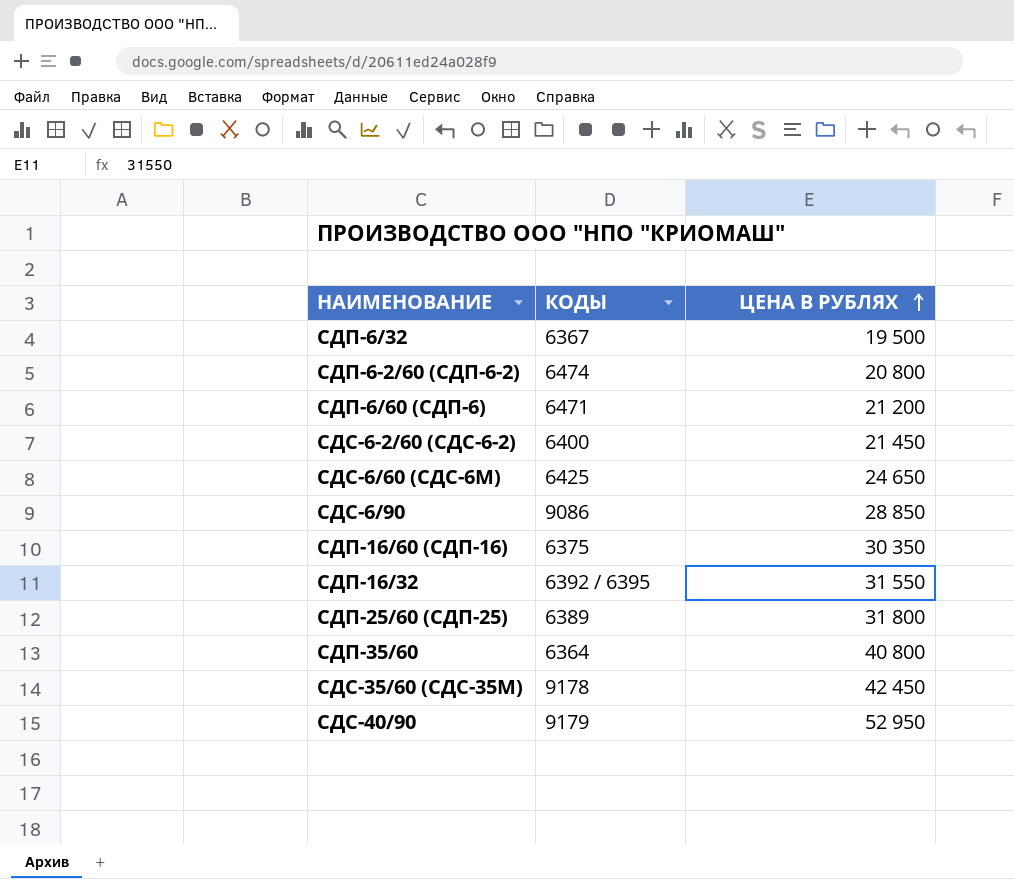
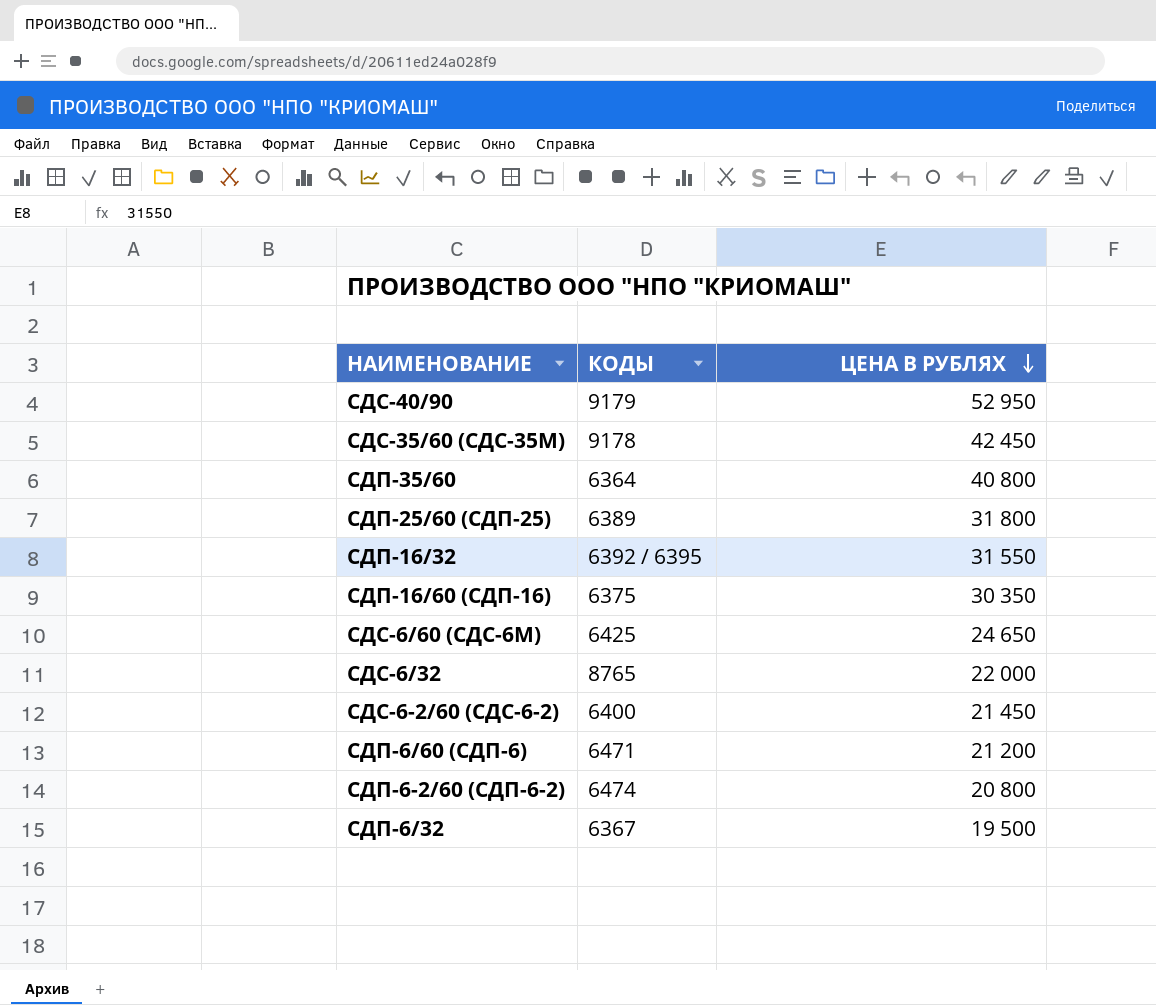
row order: ЦЕНА В РУБЛЯХ ascending -> ЦЕНА В РУБЛЯХ descending
row СДС-6/90: 9086 | 28 850 -> none
row СДС-6/32: none -> 8765 | 22 000

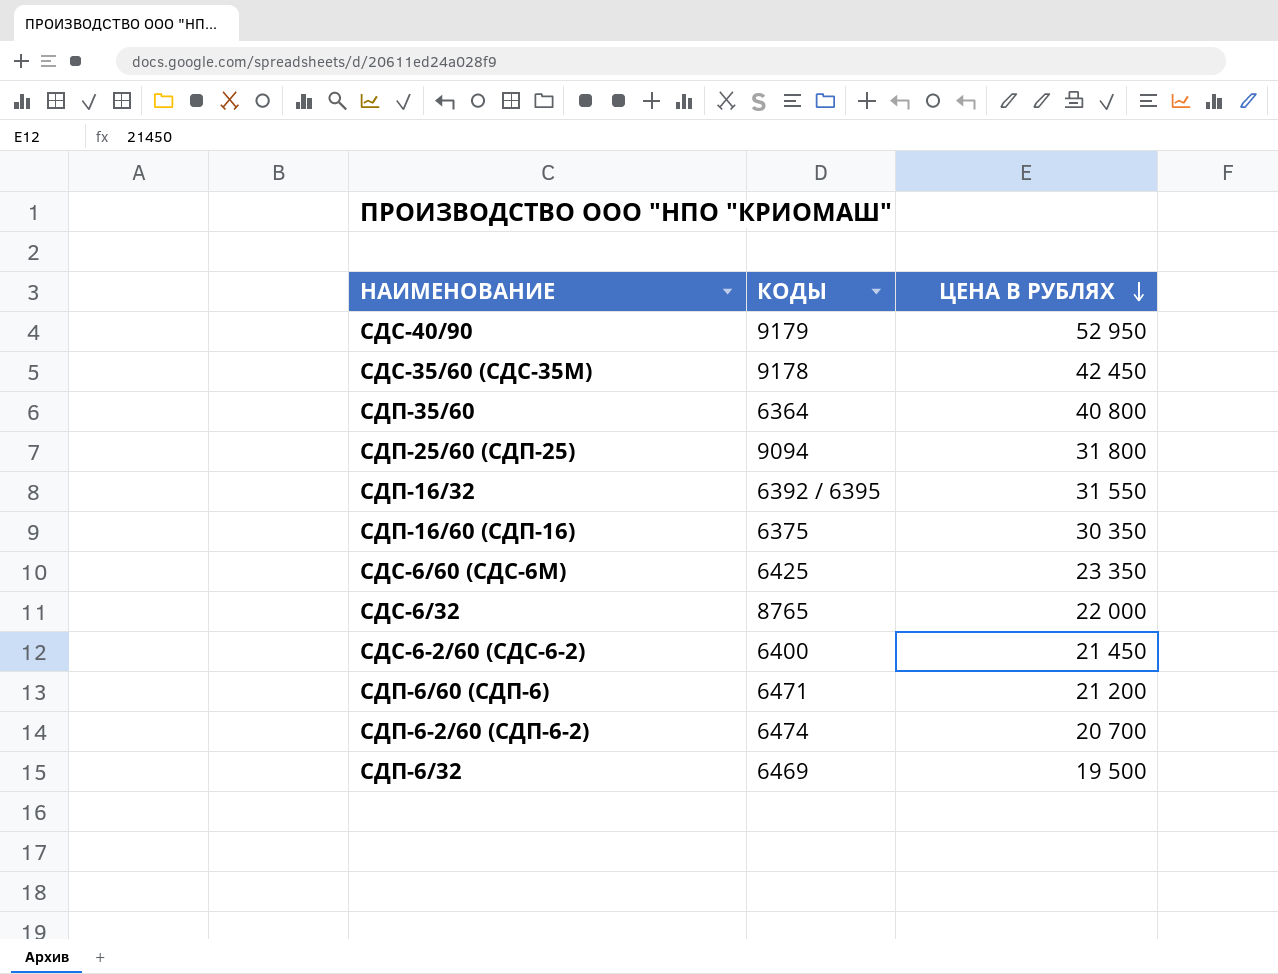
СДП-25/60 (СДП-25) | КОДЫ: 6389 -> 9094
СДС-6/60 (СДС-6М) | ЦЕНА В РУБЛЯХ: 24 650 -> 23 350
СДП-6-2/60 (СДП-6-2) | ЦЕНА В РУБЛЯХ: 20 800 -> 20 700
СДП-6/32 | КОДЫ: 6367 -> 6469

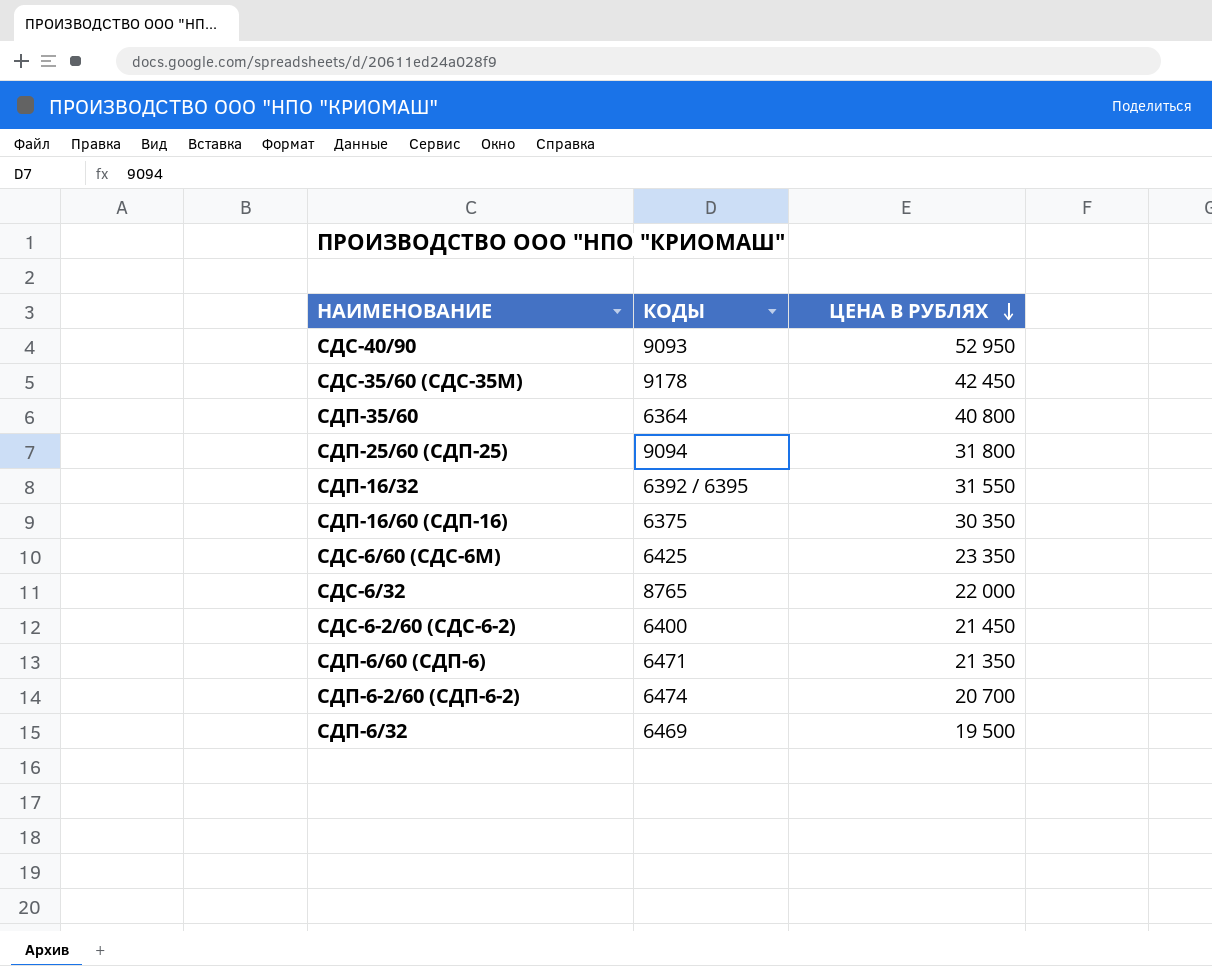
СДС-40/90 | КОДЫ: 9179 -> 9093
СДП-6/60 (СДП-6) | ЦЕНА В РУБЛЯХ: 21 200 -> 21 350

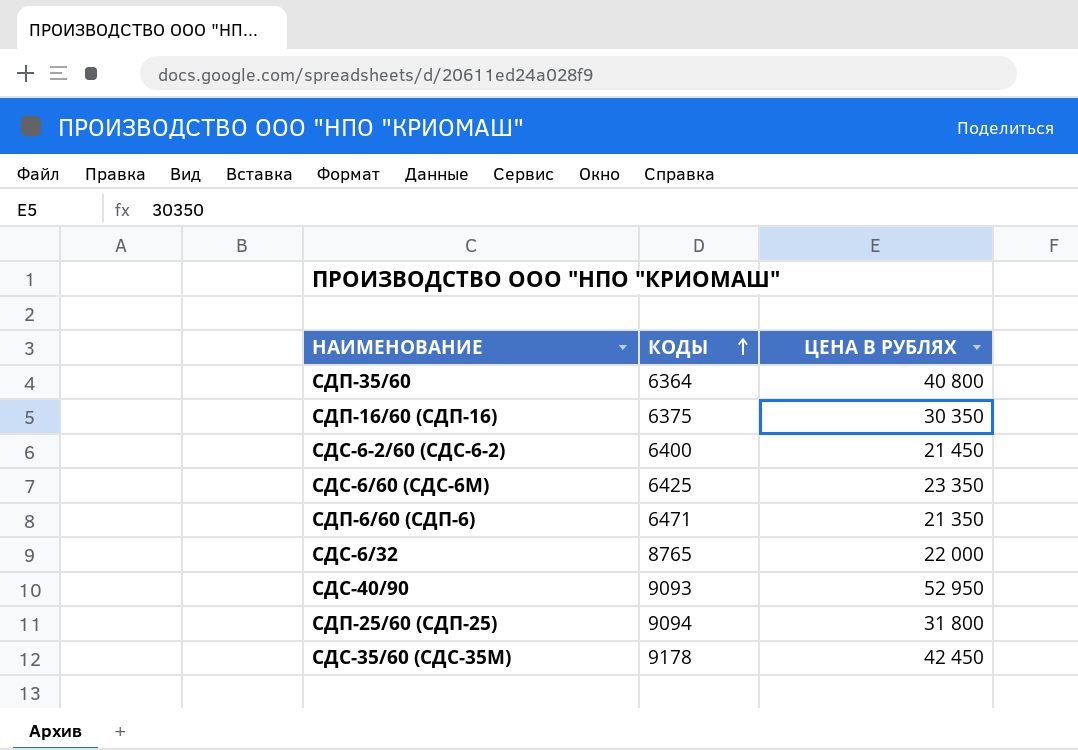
row order: ЦЕНА В РУБЛЯХ descending -> КОДЫ ascending
row СДП-16/32: 6392 / 6395 | 31 550 -> none
row СДП-6-2/60 (СДП-6-2): 6474 | 20 700 -> none
row СДП-6/32: 6469 | 19 500 -> none

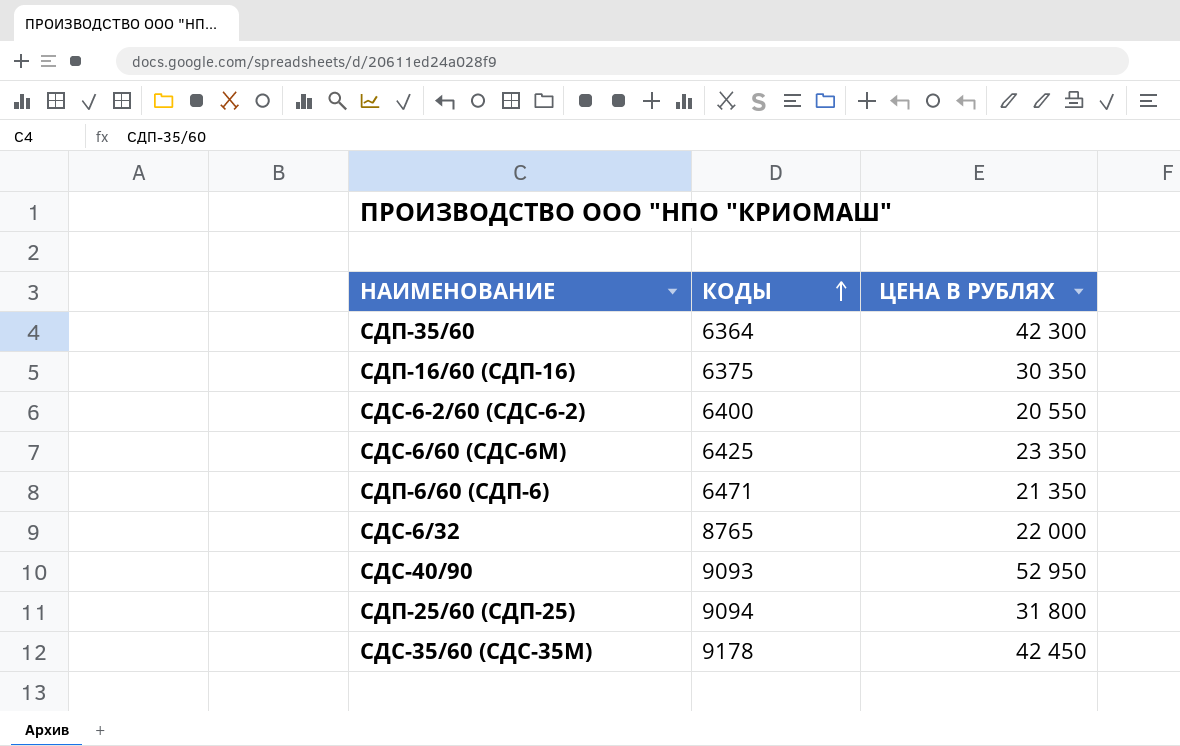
СДП-35/60 | ЦЕНА В РУБЛЯХ: 40 800 -> 42 300
СДС-6-2/60 (СДС-6-2) | ЦЕНА В РУБЛЯХ: 21 450 -> 20 550

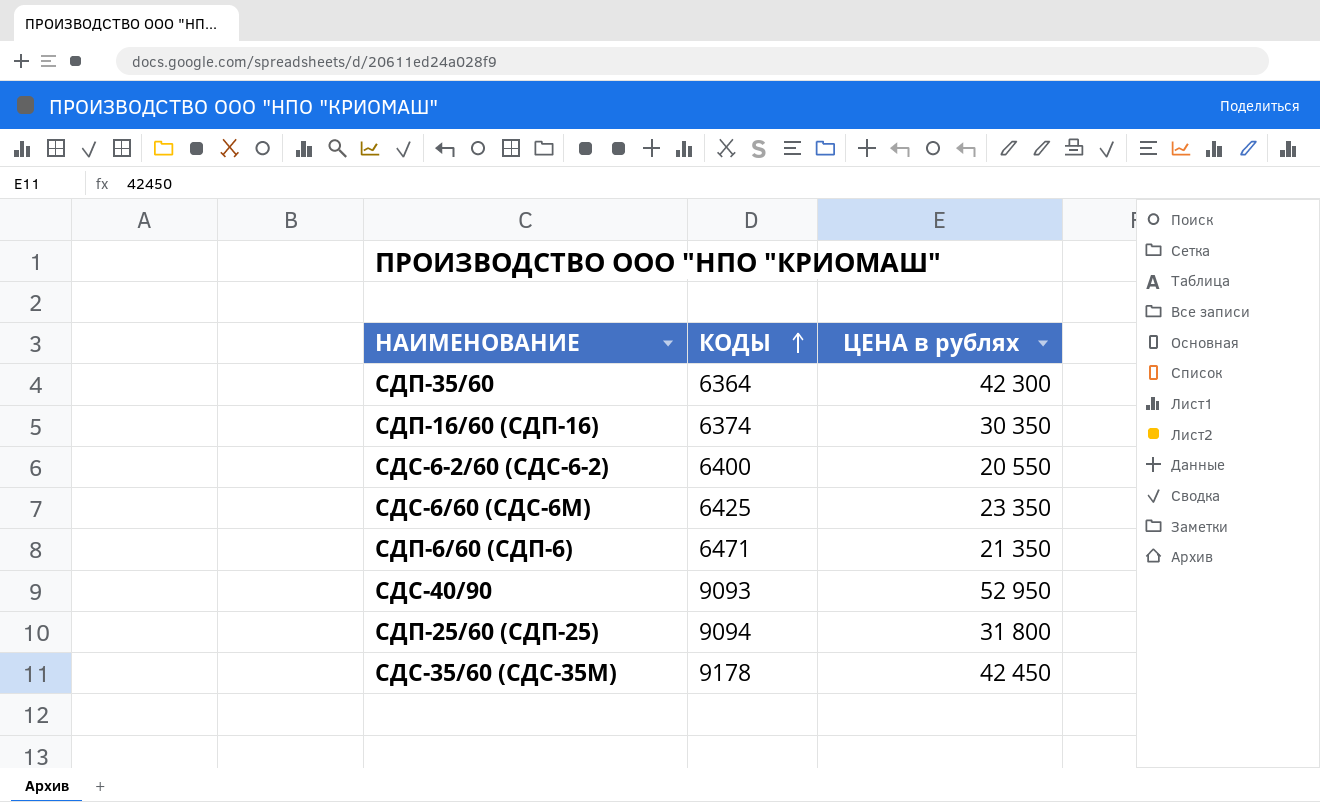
column name: ЦЕНА В РУБЛЯХ -> ЦЕНА в рублях
row СДС-6/32: 8765 | 22 000 -> none
СДП-16/60 (СДП-16) | КОДЫ: 6375 -> 6374

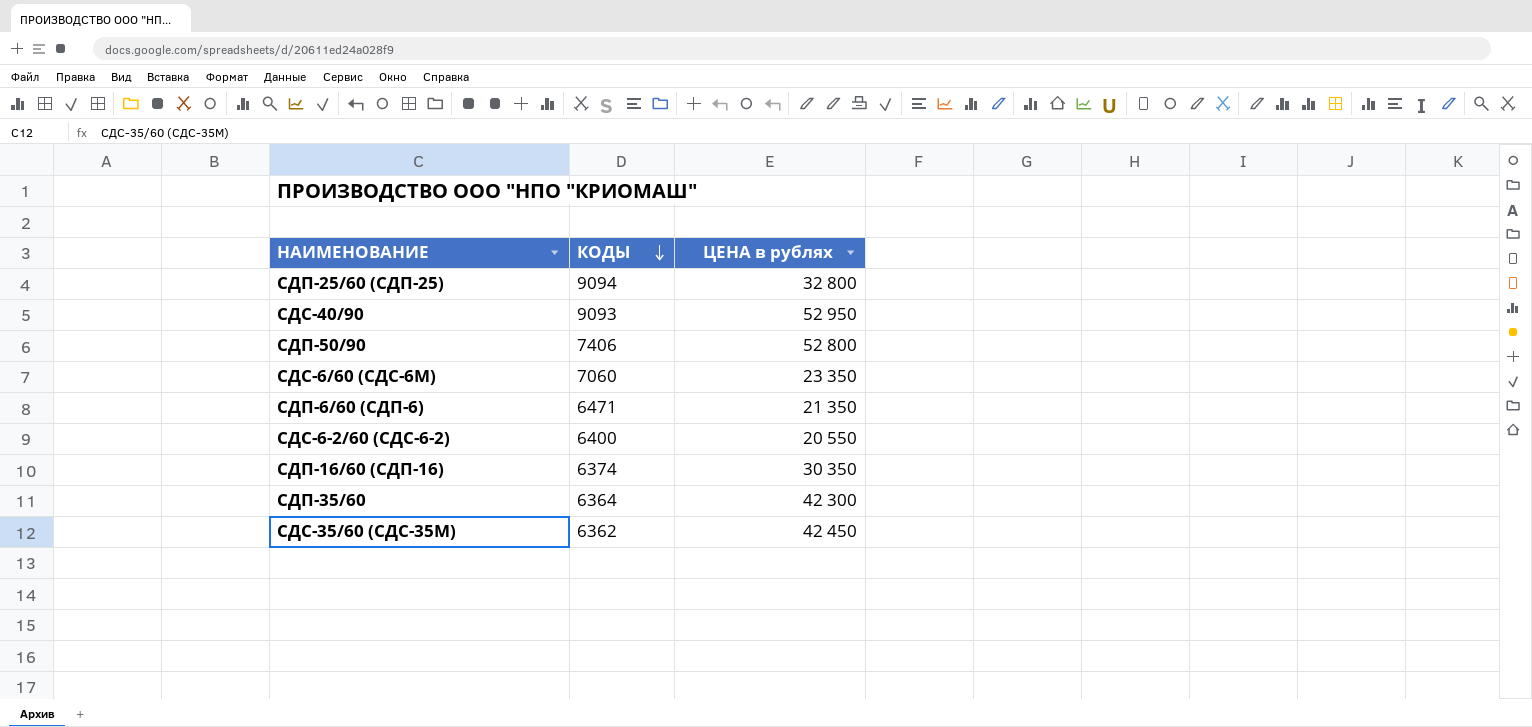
row order: КОДЫ ascending -> КОДЫ descending
СДП-25/60 (СДП-25) | ЦЕНА в рублях: 31 800 -> 32 800
row СДП-50/90: none -> 7406 | 52 800
СДС-6/60 (СДС-6М) | КОДЫ: 6425 -> 7060
СДС-35/60 (СДС-35М) | КОДЫ: 9178 -> 6362

